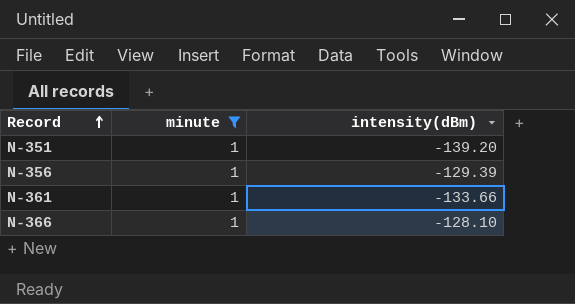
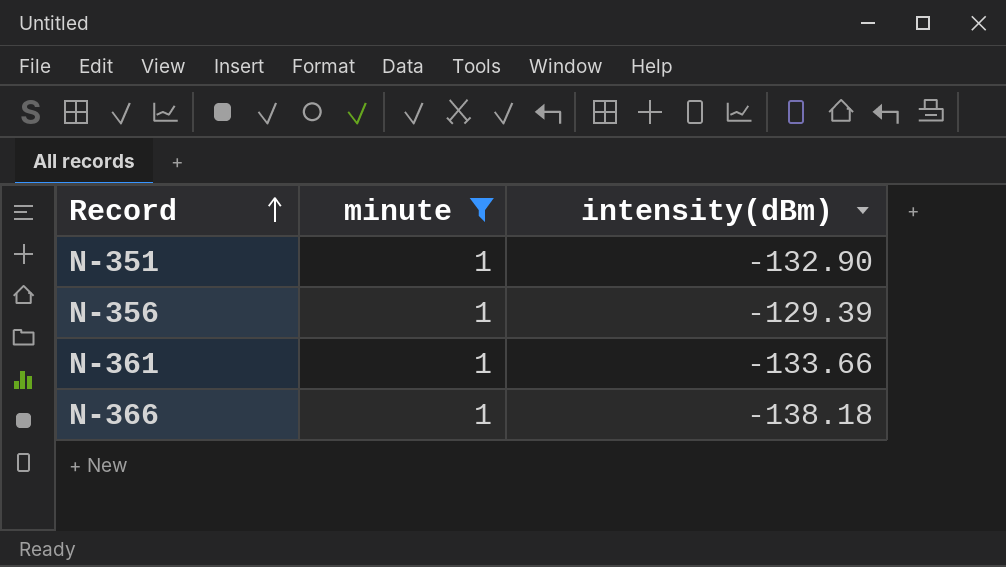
N-351 | intensity(dBm): -139.20 -> -132.90
N-366 | intensity(dBm): -128.10 -> -138.18

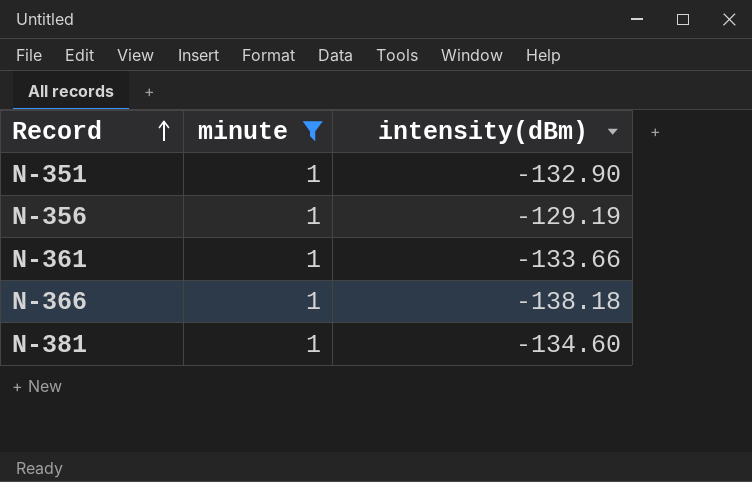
N-356 | intensity(dBm): -129.39 -> -129.19
row N-381: none -> 1 | -134.60

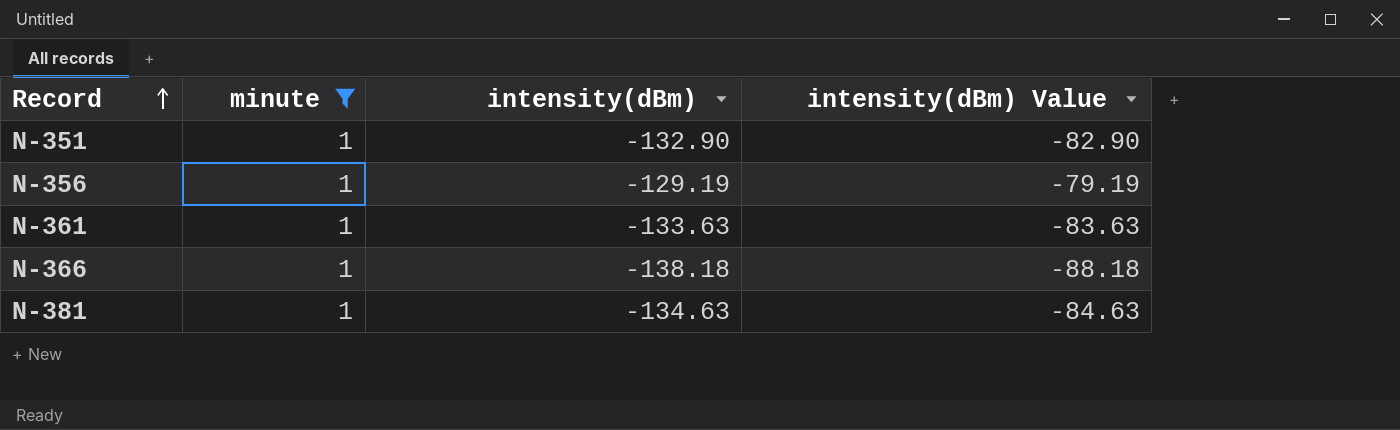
column intensity(dBm) Value | formula: none -> [intensity(dBm)] + 50
N-361 | intensity(dBm): -133.66 -> -133.63
N-381 | intensity(dBm): -134.60 -> -134.63

